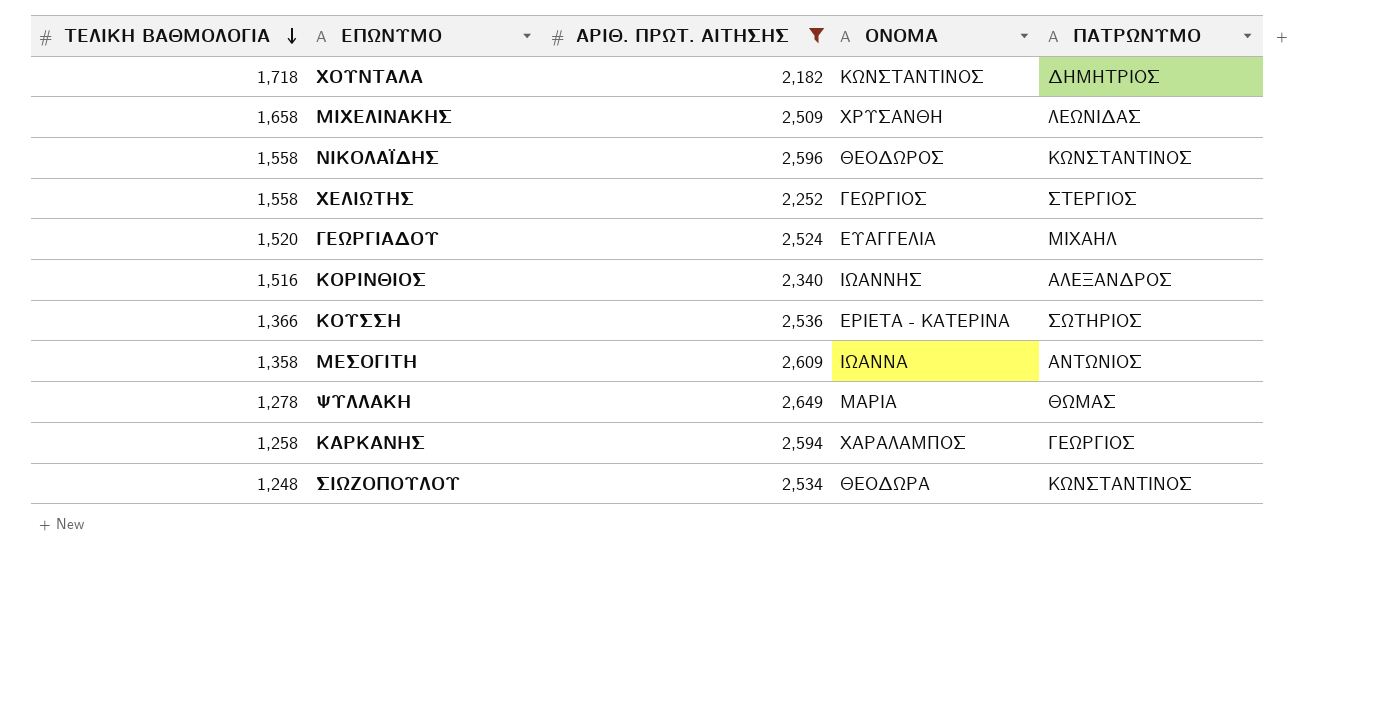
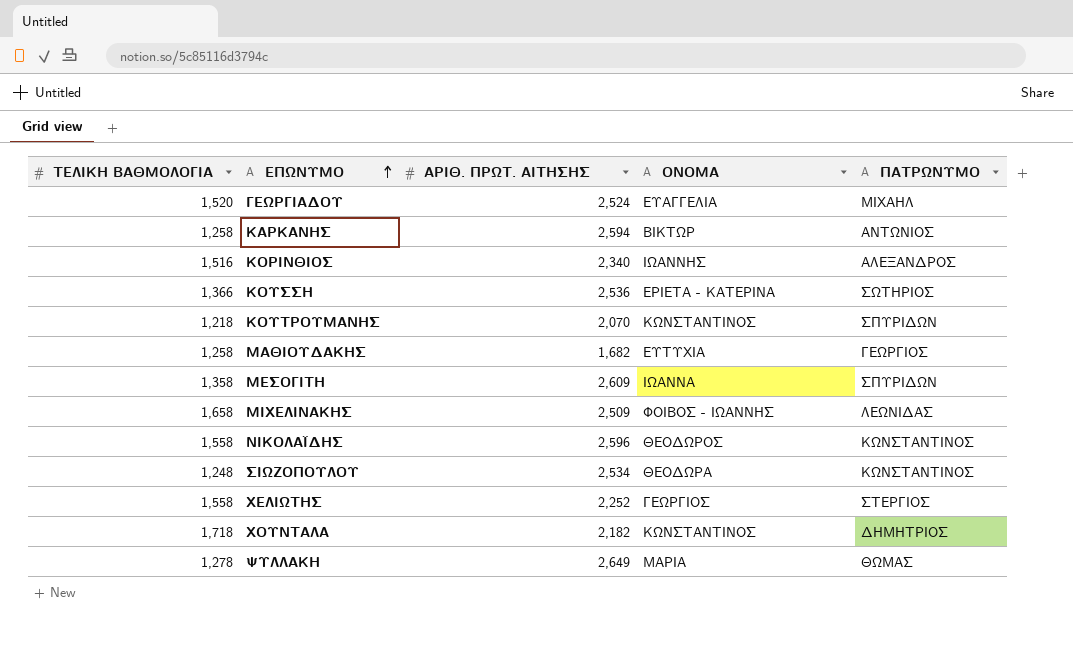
filter: ΑΡΙΘ. ΠΡΩΤ. ΑΙΤΗΣΗΣ >= 2,182 -> none
row order: ΤΕΛΙΚΗ ΒΑΘΜΟΛΟΓΙΑ descending -> ΕΠΩΝΥΜΟ ascending
ΚΑΡΚΑΝΗΣ | ΟΝΟΜΑ: ΧΑΡΑΛΑΜΠΟΣ -> ΒΙΚΤΩΡ
ΚΑΡΚΑΝΗΣ | ΠΑΤΡΩΝΥΜΟ: ΓΕΩΡΓΙΟΣ -> ΑΝΤΩΝΙΟΣ
ΜΕΣΟΓΙΤΗ | ΠΑΤΡΩΝΥΜΟ: ΑΝΤΩΝΙΟΣ -> ΣΠΥΡΙΔΩΝ
ΜΙΧΕΛΙΝΑΚΗΣ | ΟΝΟΜΑ: ΧΡΥΣΑΝΘΗ -> ΦΟΙΒΟΣ - ΙΩΑΝΝΗΣ

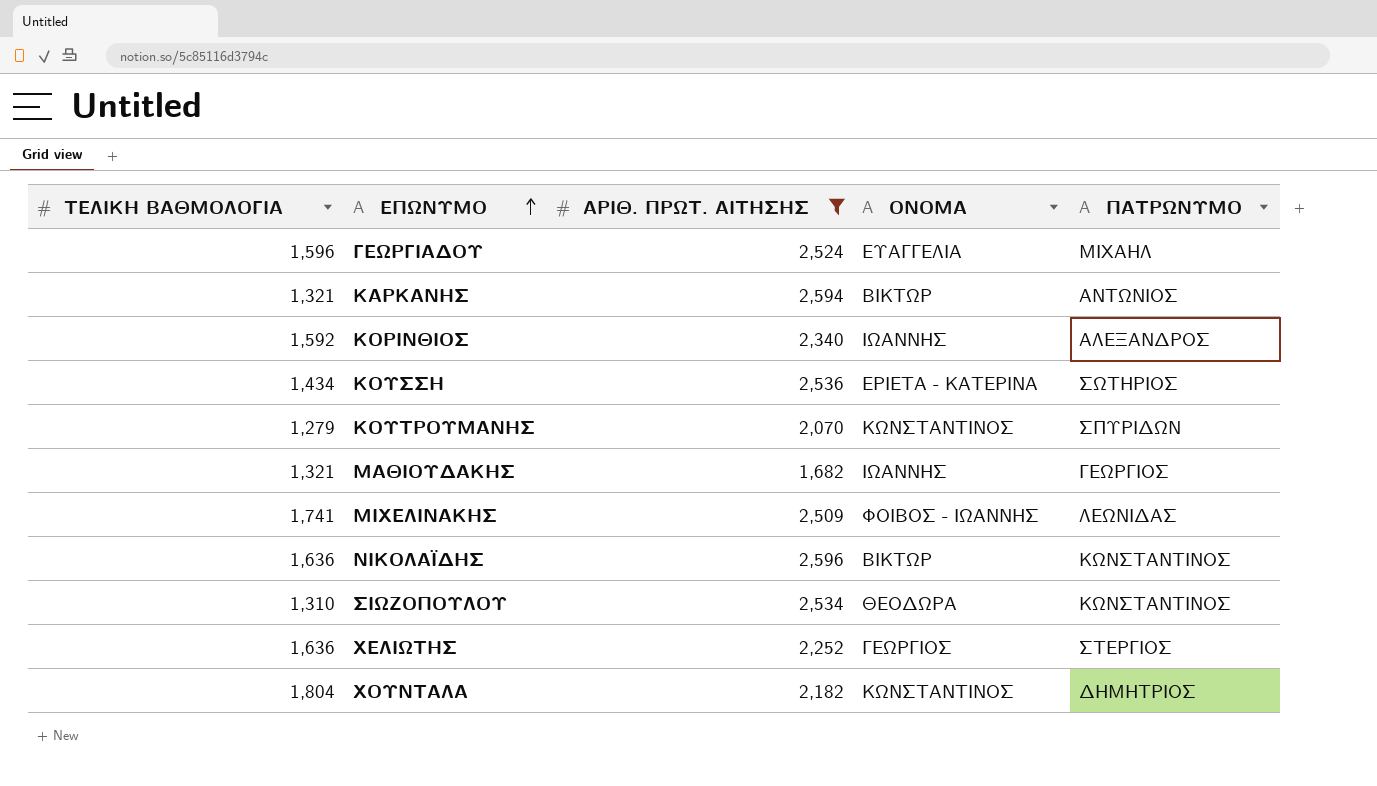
filter: none -> ΑΡΙΘ. ΠΡΩΤ. ΑΙΤΗΣΗΣ <= 2,596
ΓΕΩΡΓΙΑΔΟΥ | ΤΕΛΙΚΗ ΒΑΘΜΟΛΟΓΙΑ: 1,520 -> 1,596
ΚΑΡΚΑΝΗΣ | ΤΕΛΙΚΗ ΒΑΘΜΟΛΟΓΙΑ: 1,258 -> 1,321
ΚΟΡΙΝΘΙΟΣ | ΤΕΛΙΚΗ ΒΑΘΜΟΛΟΓΙΑ: 1,516 -> 1,592
ΚΟΥΣΣΗ | ΤΕΛΙΚΗ ΒΑΘΜΟΛΟΓΙΑ: 1,366 -> 1,434
ΚΟΥΤΡΟΥΜΑΝΗΣ | ΤΕΛΙΚΗ ΒΑΘΜΟΛΟΓΙΑ: 1,218 -> 1,279
ΜΑΘΙΟΥΔΑΚΗΣ | ΤΕΛΙΚΗ ΒΑΘΜΟΛΟΓΙΑ: 1,258 -> 1,321
ΜΑΘΙΟΥΔΑΚΗΣ | ΟΝΟΜΑ: ΕΥΤΥΧΙΑ -> ΙΩΑΝΝΗΣ
ΜΙΧΕΛΙΝΑΚΗΣ | ΤΕΛΙΚΗ ΒΑΘΜΟΛΟΓΙΑ: 1,658 -> 1,741
ΝΙΚΟΛΑΪΔΗΣ | ΤΕΛΙΚΗ ΒΑΘΜΟΛΟΓΙΑ: 1,558 -> 1,636
ΝΙΚΟΛΑΪΔΗΣ | ΟΝΟΜΑ: ΘΕΟΔΩΡΟΣ -> ΒΙΚΤΩΡ
ΣΙΩΖΟΠΟΥΛΟΥ | ΤΕΛΙΚΗ ΒΑΘΜΟΛΟΓΙΑ: 1,248 -> 1,310
ΧΕΛΙΩΤΗΣ | ΤΕΛΙΚΗ ΒΑΘΜΟΛΟΓΙΑ: 1,558 -> 1,636
ΧΟΥΝΤΑΛΑ | ΤΕΛΙΚΗ ΒΑΘΜΟΛΟΓΙΑ: 1,718 -> 1,804

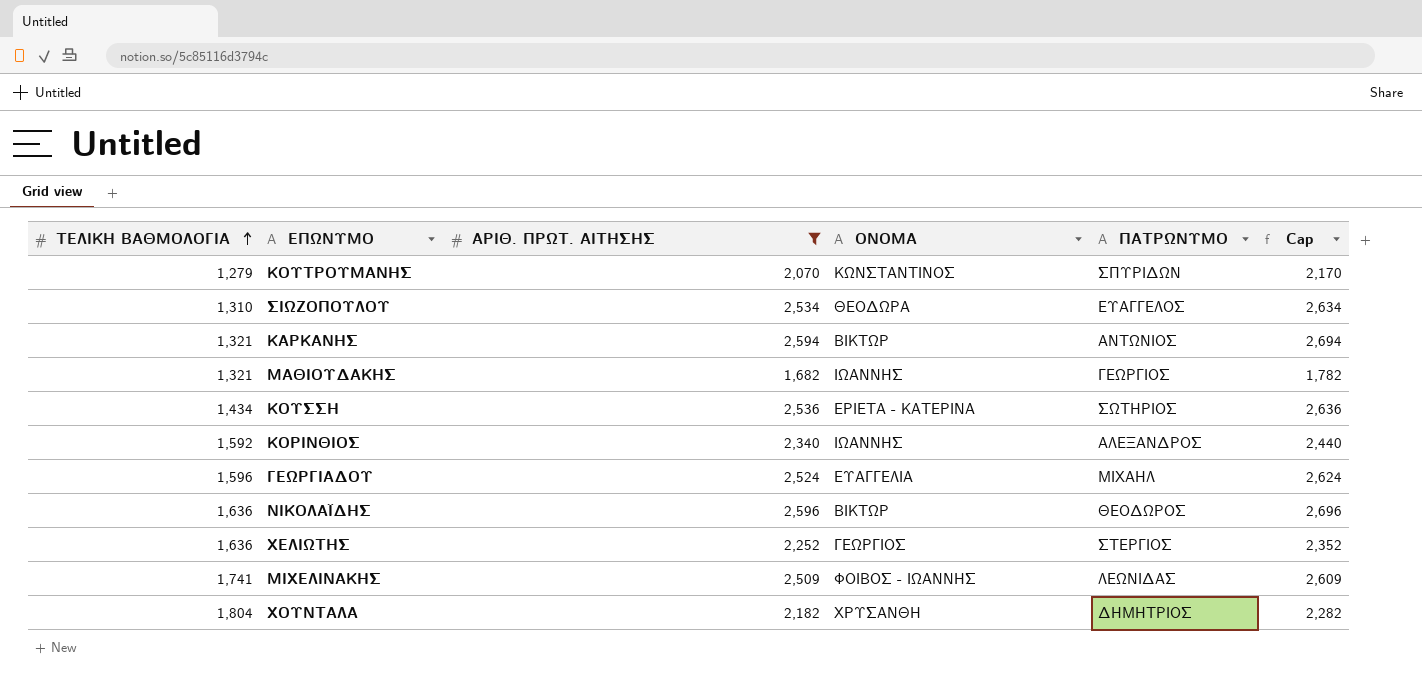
row order: ΕΠΩΝΥΜΟ ascending -> ΤΕΛΙΚΗ ΒΑΘΜΟΛΟΓΙΑ ascending
column Cap | formula: none -> [ΑΡΙΘ. ΠΡΩΤ. ΑΙΤΗΣΗΣ] + 100
ΣΙΩΖΟΠΟΥΛΟΥ | ΠΑΤΡΩΝΥΜΟ: ΚΩΝΣΤΑΝΤΙΝΟΣ -> ΕΥΑΓΓΕΛΟΣ
ΝΙΚΟΛΑΪΔΗΣ | ΠΑΤΡΩΝΥΜΟ: ΚΩΝΣΤΑΝΤΙΝΟΣ -> ΘΕΟΔΩΡΟΣ
ΧΟΥΝΤΑΛΑ | ΟΝΟΜΑ: ΚΩΝΣΤΑΝΤΙΝΟΣ -> ΧΡΥΣΑΝΘΗ

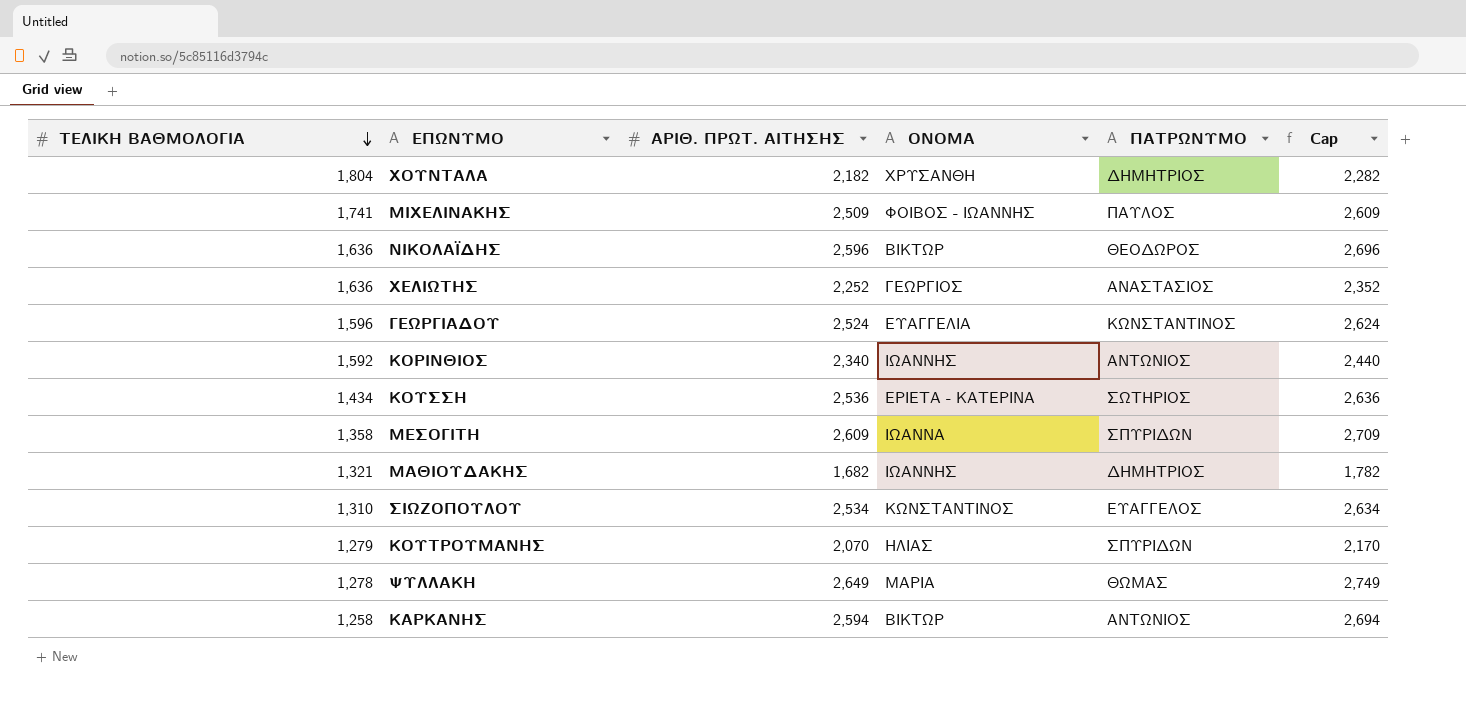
filter: ΑΡΙΘ. ΠΡΩΤ. ΑΙΤΗΣΗΣ <= 2,596 -> none
row order: ΤΕΛΙΚΗ ΒΑΘΜΟΛΟΓΙΑ ascending -> ΤΕΛΙΚΗ ΒΑΘΜΟΛΟΓΙΑ descending
ΜΙΧΕΛΙΝΑΚΗΣ | ΠΑΤΡΩΝΥΜΟ: ΛΕΩΝΙΔΑΣ -> ΠΑΥΛΟΣ
ΧΕΛΙΩΤΗΣ | ΠΑΤΡΩΝΥΜΟ: ΣΤΕΡΓΙΟΣ -> ΑΝΑΣΤΑΣΙΟΣ
ΓΕΩΡΓΙΑΔΟΥ | ΠΑΤΡΩΝΥΜΟ: ΜΙΧΑΗΛ -> ΚΩΝΣΤΑΝΤΙΝΟΣ
ΚΟΡΙΝΘΙΟΣ | ΠΑΤΡΩΝΥΜΟ: ΑΛΕΞΑΝΔΡΟΣ -> ΑΝΤΩΝΙΟΣ
ΜΑΘΙΟΥΔΑΚΗΣ | ΠΑΤΡΩΝΥΜΟ: ΓΕΩΡΓΙΟΣ -> ΔΗΜΗΤΡΙΟΣ
ΣΙΩΖΟΠΟΥΛΟΥ | ΟΝΟΜΑ: ΘΕΟΔΩΡΑ -> ΚΩΝΣΤΑΝΤΙΝΟΣ
ΚΟΥΤΡΟΥΜΑΝΗΣ | ΟΝΟΜΑ: ΚΩΝΣΤΑΝΤΙΝΟΣ -> ΗΛΙΑΣ
ΚΑΡΚΑΝΗΣ | ΤΕΛΙΚΗ ΒΑΘΜΟΛΟΓΙΑ: 1,321 -> 1,258

